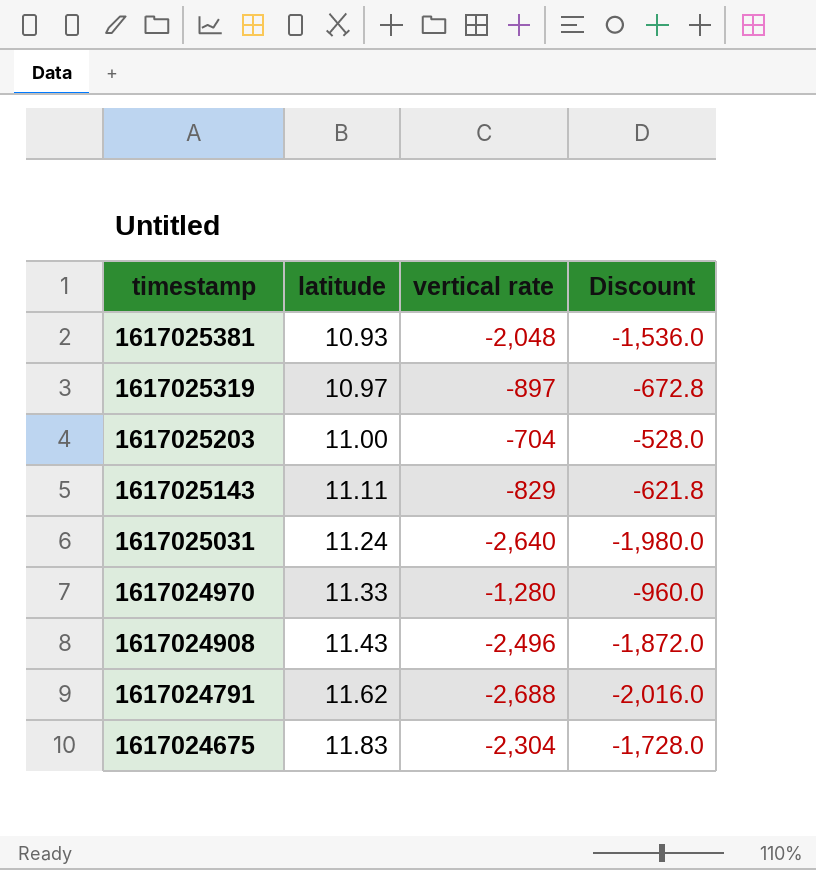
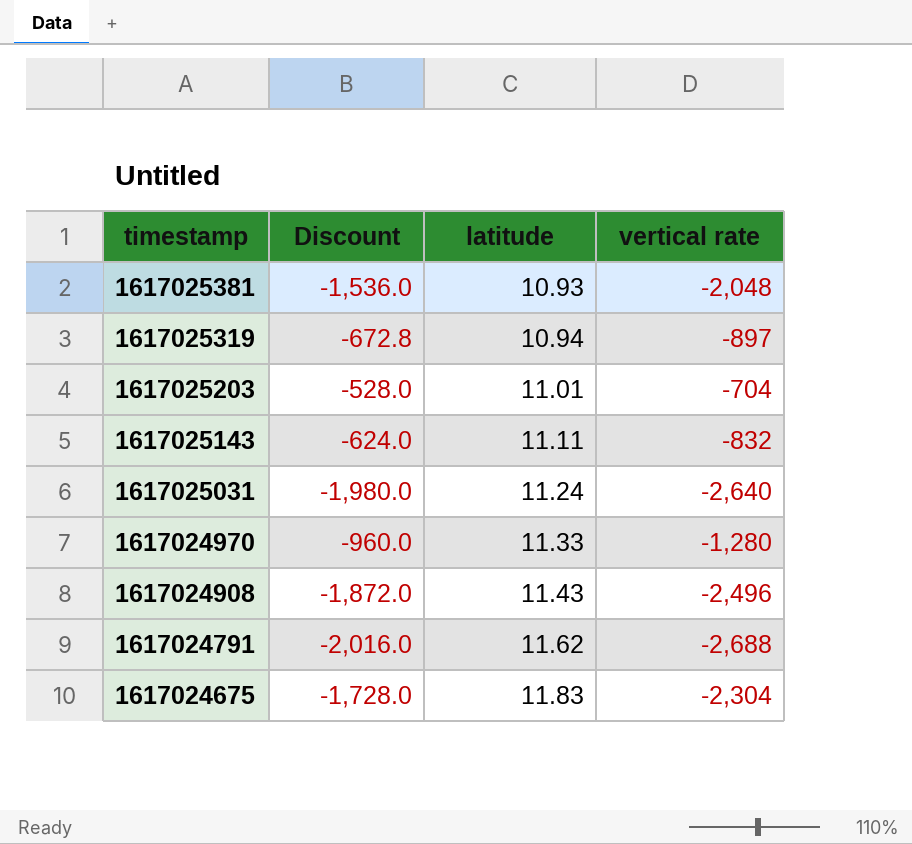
column Discount | position: 4 -> 2
1617025319 | latitude: 10.97 -> 10.94
1617025203 | latitude: 11.00 -> 11.01
1617025143 | Discount: -621.8 -> -624.0
1617025143 | vertical rate: -829 -> -832

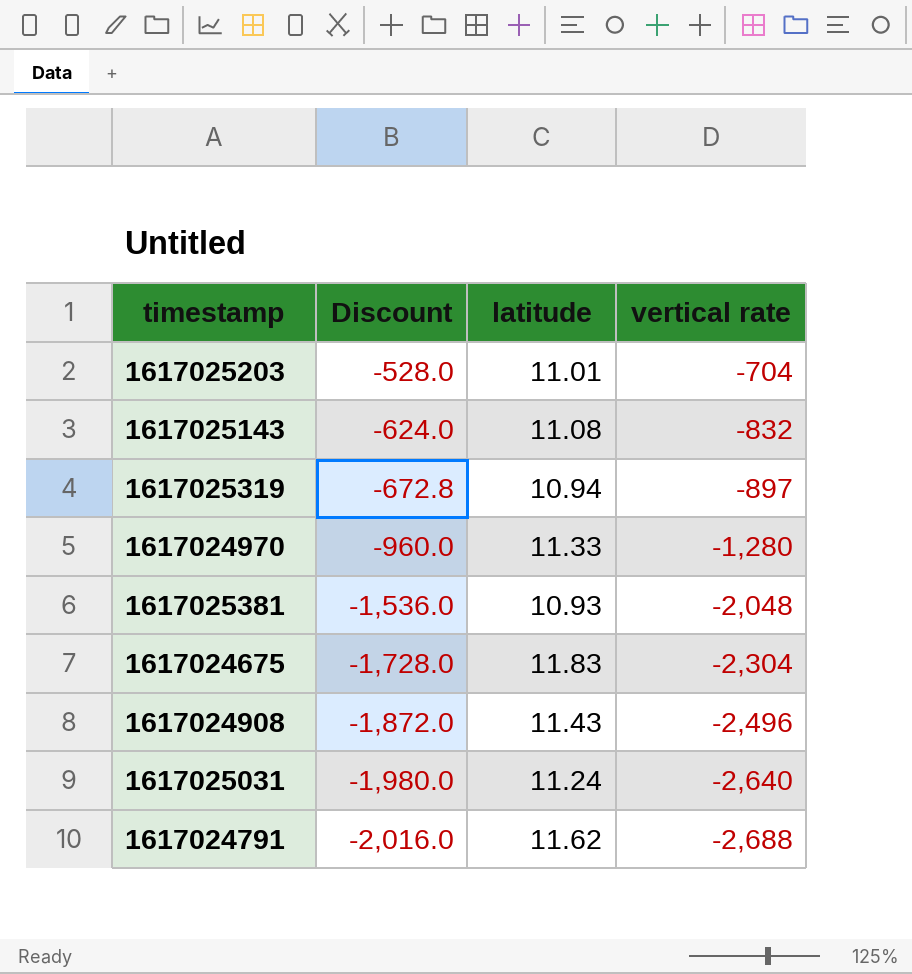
row order: timestamp descending -> Discount descending
1617025143 | latitude: 11.11 -> 11.08

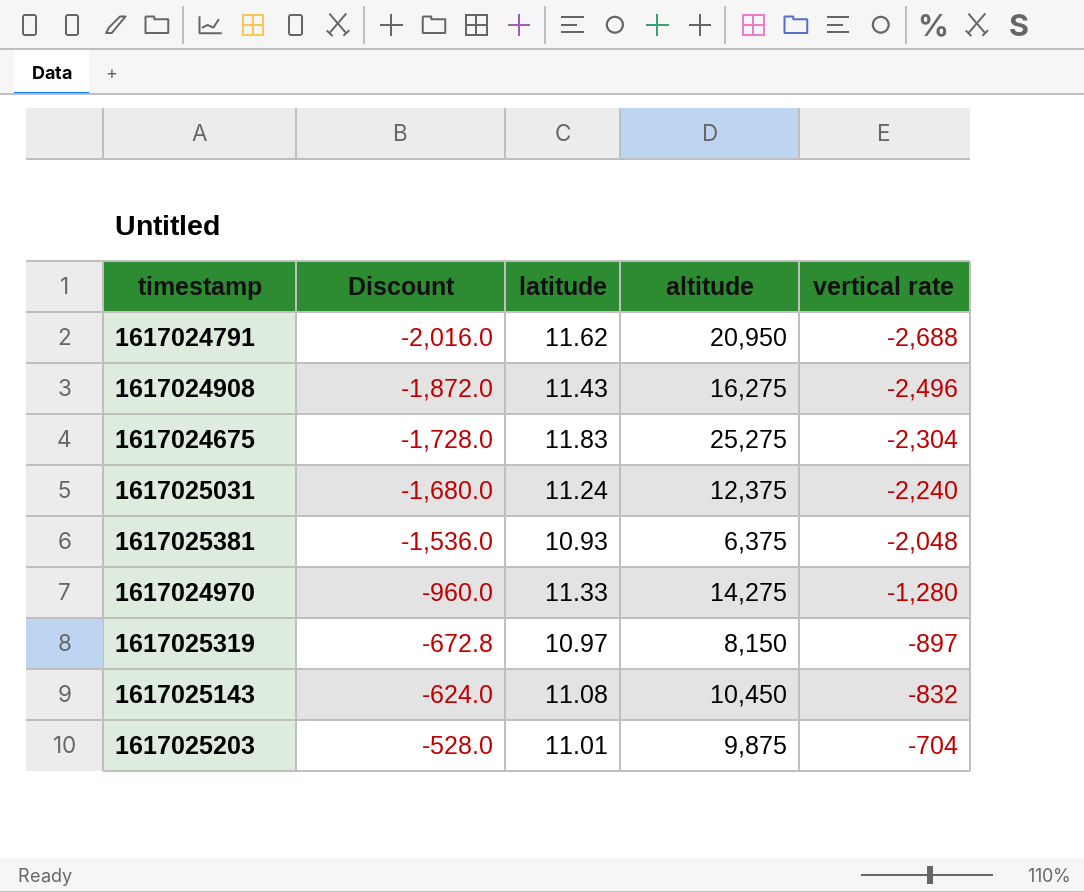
row order: Discount descending -> Discount ascending
column altitude | position: none -> 4
1617025031 | Discount: -1,980.0 -> -1,680.0
1617025031 | vertical rate: -2,640 -> -2,240
1617025319 | latitude: 10.94 -> 10.97

